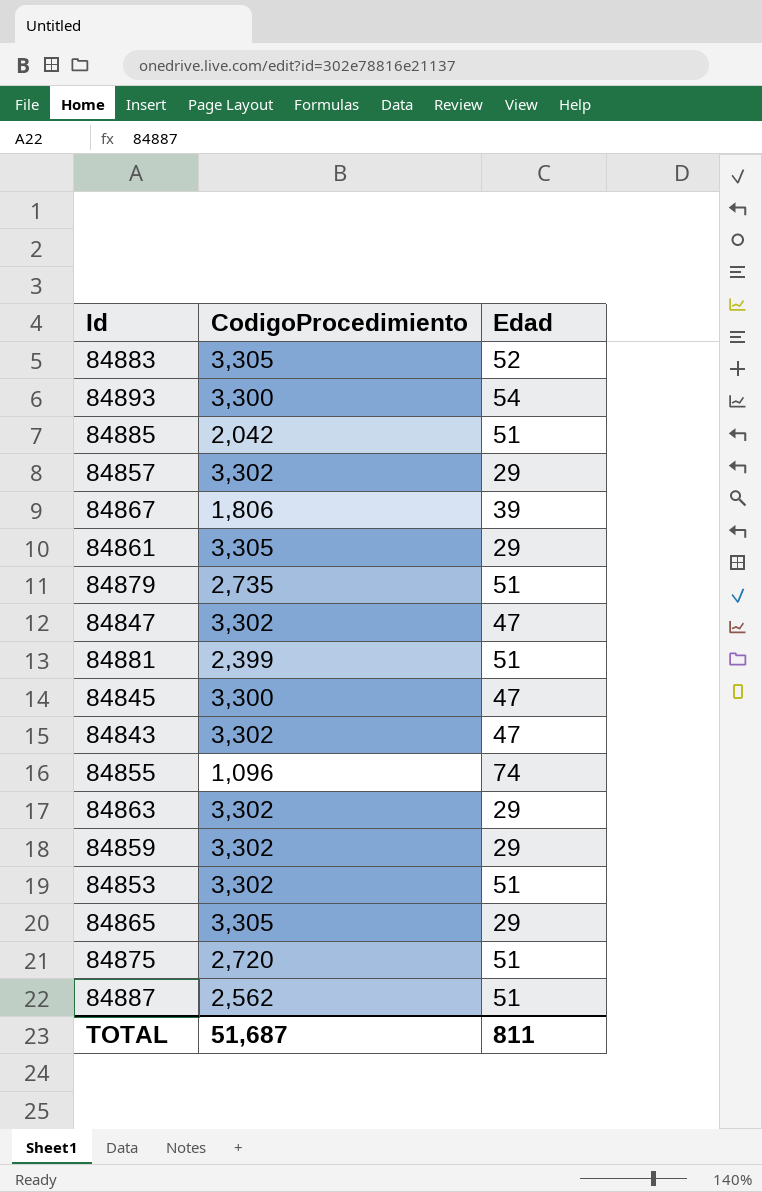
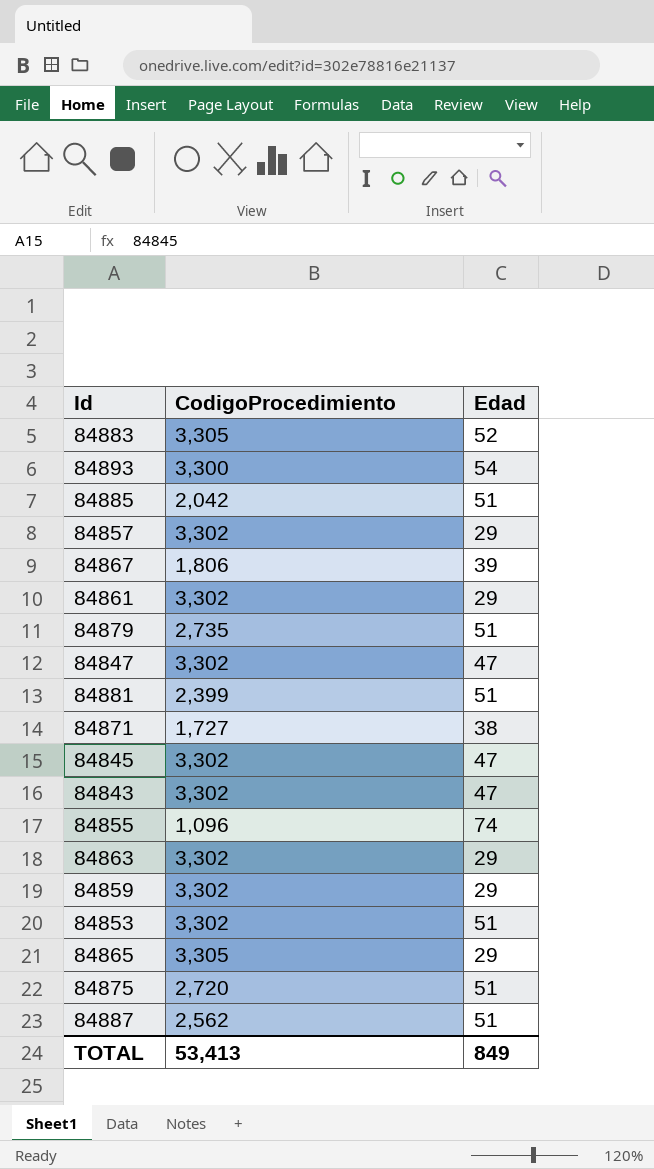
84861 | CodigoProcedimiento: 3,305 -> 3,302
row 84871: none -> 1,727 | 38
84845 | CodigoProcedimiento: 3,300 -> 3,302
TOTAL | CodigoProcedimiento: 51,687 -> 53,413
TOTAL | Edad: 811 -> 849

